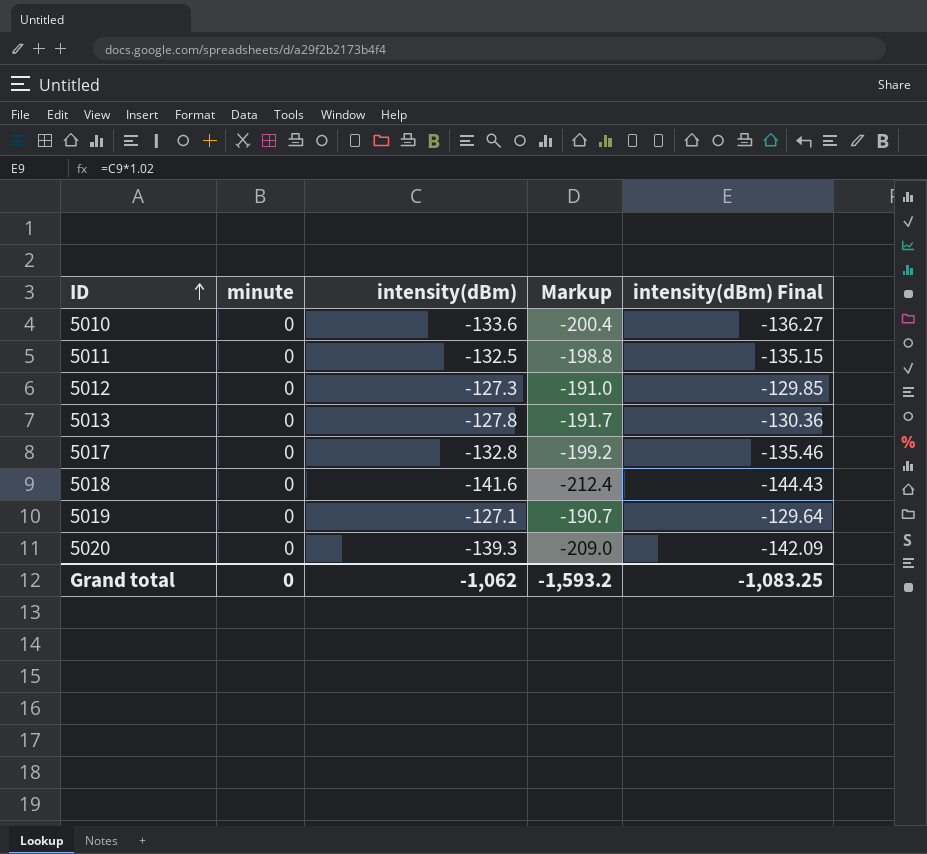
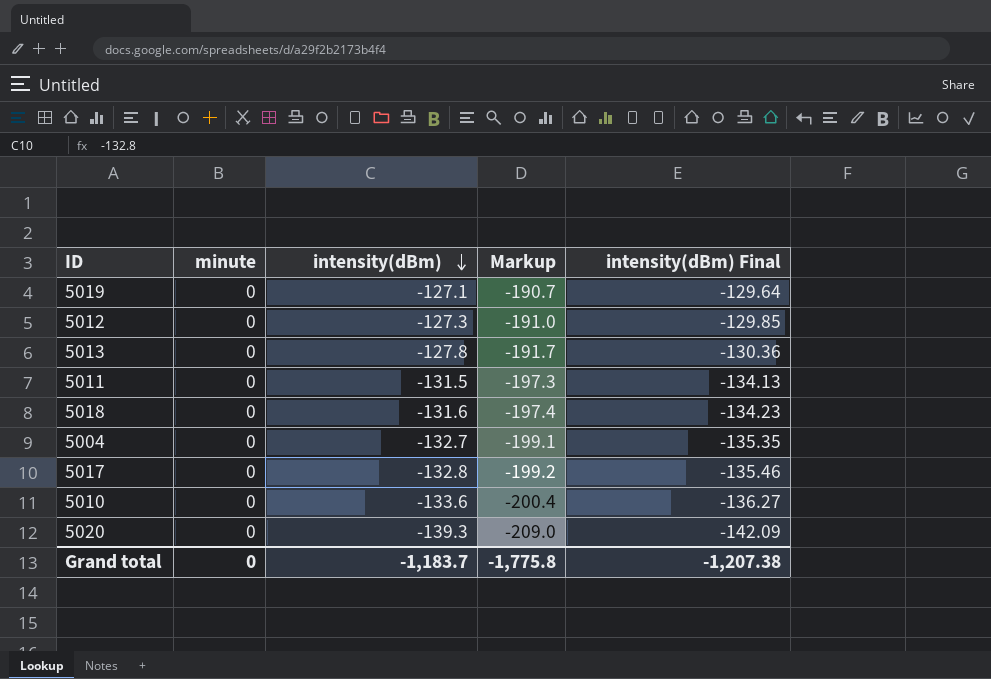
row order: ID ascending -> intensity(dBm) descending
5011 | intensity(dBm): -132.5 -> -131.5
5011 | Markup: -198.8 -> -197.3
5011 | intensity(dBm) Final: -135.15 -> -134.13
5018 | intensity(dBm): -141.6 -> -131.6
5018 | Markup: -212.4 -> -197.4
5018 | intensity(dBm) Final: -144.43 -> -134.23
row 5004: none -> 0 | -132.7 | -199.1 | -135.35
Grand total | intensity(dBm): -1,062 -> -1,183.7
Grand total | Markup: -1,593.2 -> -1,775.8
Grand total | intensity(dBm) Final: -1,083.25 -> -1,207.38

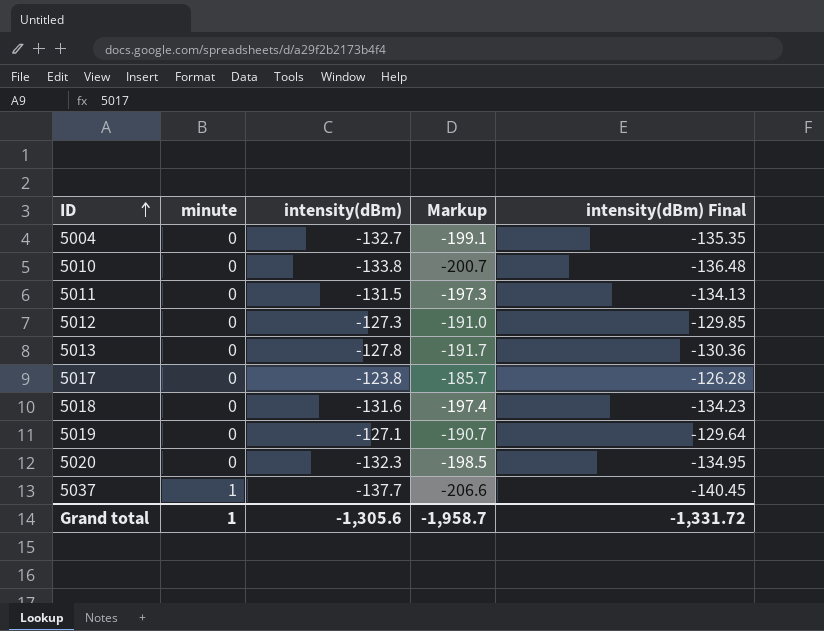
row order: intensity(dBm) descending -> ID ascending
5010 | intensity(dBm): -133.6 -> -133.8
5010 | Markup: -200.4 -> -200.7
5010 | intensity(dBm) Final: -136.27 -> -136.48
5017 | intensity(dBm): -132.8 -> -123.8
5017 | Markup: -199.2 -> -185.7
5017 | intensity(dBm) Final: -135.46 -> -126.28
5020 | intensity(dBm): -139.3 -> -132.3
5020 | Markup: -209.0 -> -198.5
5020 | intensity(dBm) Final: -142.09 -> -134.95
row 5037: none -> 1 | -137.7 | -206.6 | -140.45
Grand total | minute: 0 -> 1
Grand total | intensity(dBm): -1,183.7 -> -1,305.6
Grand total | Markup: -1,775.8 -> -1,958.7
Grand total | intensity(dBm) Final: -1,207.38 -> -1,331.72

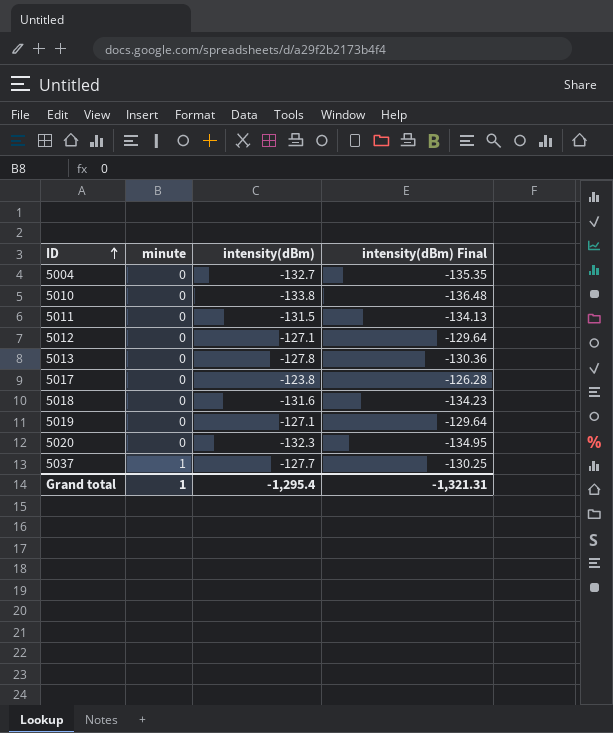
column Markup | formula: [intensity(dBm)] * 1.5 -> none
5012 | intensity(dBm): -127.3 -> -127.1
5012 | intensity(dBm) Final: -129.85 -> -129.64
5037 | intensity(dBm): -137.7 -> -127.7
5037 | intensity(dBm) Final: -140.45 -> -130.25
Grand total | intensity(dBm): -1,305.6 -> -1,295.4
Grand total | intensity(dBm) Final: -1,331.72 -> -1,321.31

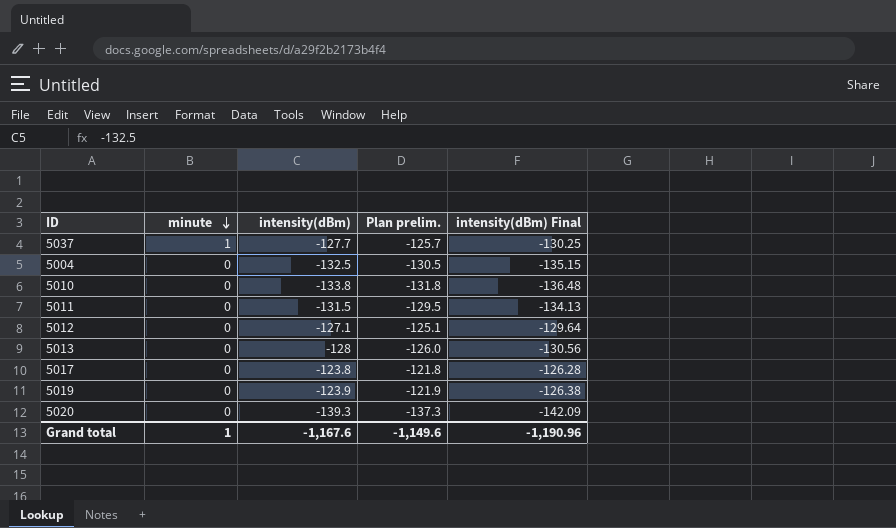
row order: ID ascending -> minute descending
column Plan prelim. | formula: none -> [intensity(dBm)] + 2
row 5018: 0 | -131.6 | -134.23 -> none
5004 | intensity(dBm): -132.7 -> -132.5
5004 | intensity(dBm) Final: -135.35 -> -135.15
5013 | intensity(dBm): -127.8 -> -128
5013 | intensity(dBm) Final: -130.36 -> -130.56
5019 | intensity(dBm): -127.1 -> -123.9
5019 | intensity(dBm) Final: -129.64 -> -126.38
5020 | intensity(dBm): -132.3 -> -139.3
5020 | intensity(dBm) Final: -134.95 -> -142.09
Grand total | intensity(dBm): -1,295.4 -> -1,167.6
Grand total | intensity(dBm) Final: -1,321.31 -> -1,190.96

